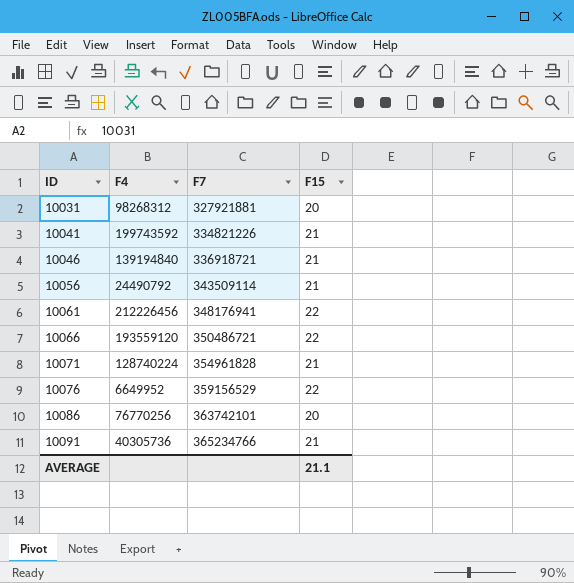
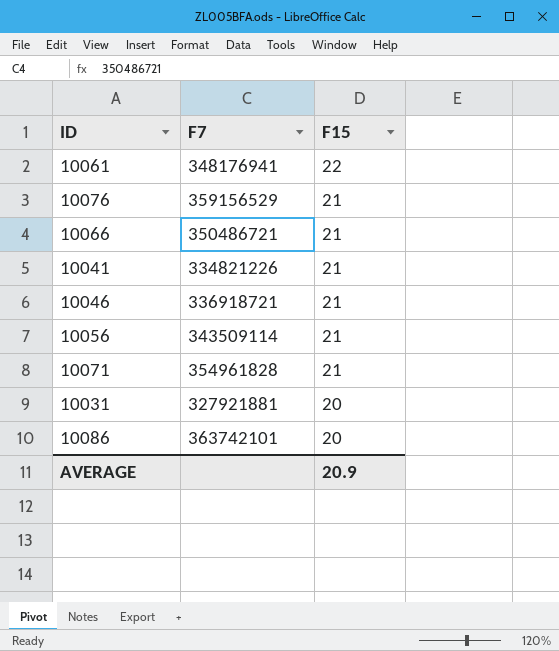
row order: ID ascending -> F15 descending
column F4 | position: 2 -> none
row 10091: 40305736 | 365234766 | 21 -> none
10076 | F15: 22 -> 21
10066 | F15: 22 -> 21
AVERAGE | F15: 21.1 -> 20.9

